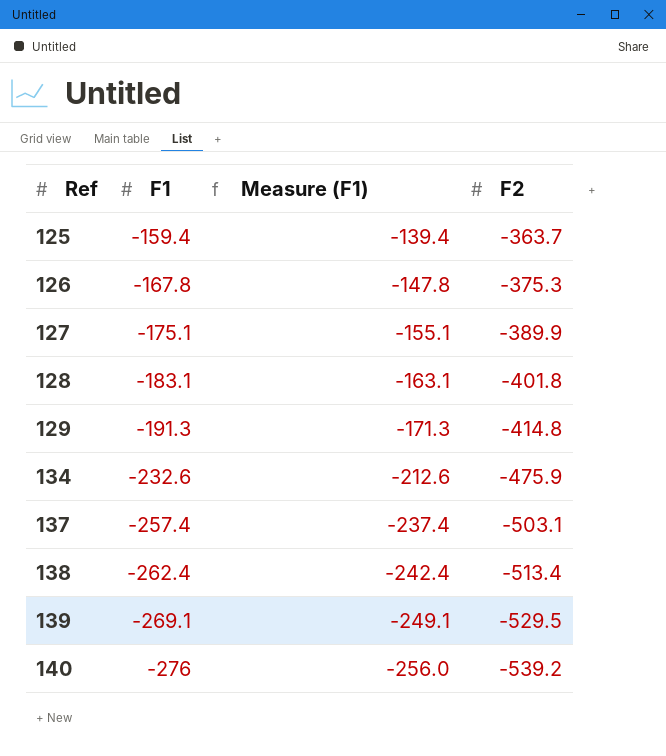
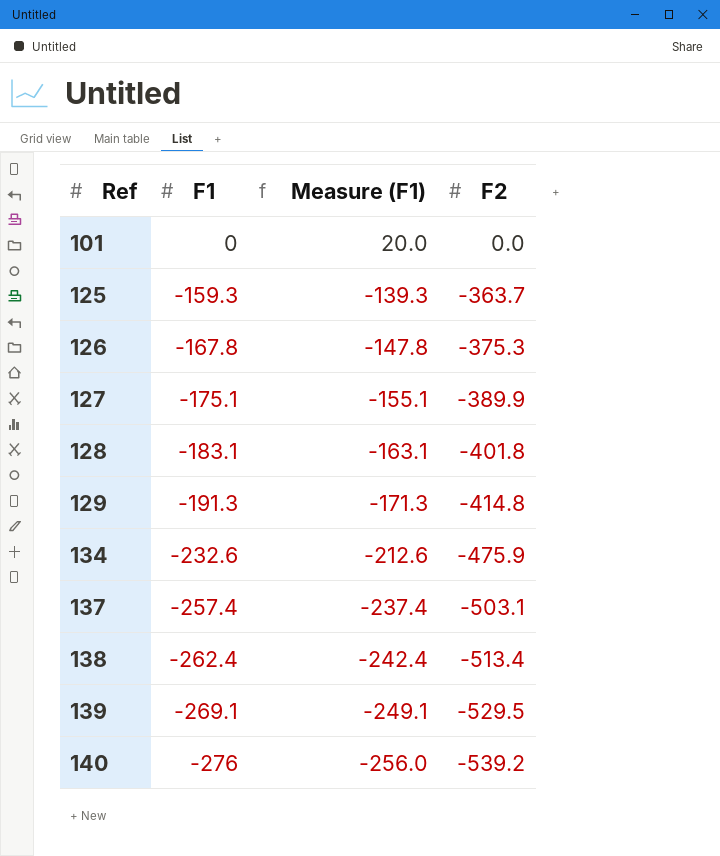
row 101: none -> 0 | 20.0 | 0.0
125 | F1: -159.4 -> -159.3
125 | Measure (F1): -139.4 -> -139.3

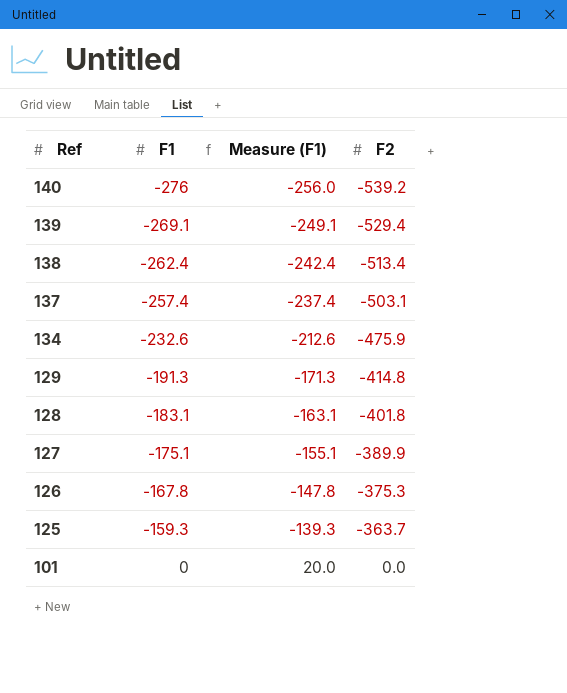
row order: Ref ascending -> Ref descending
139 | F2: -529.5 -> -529.4

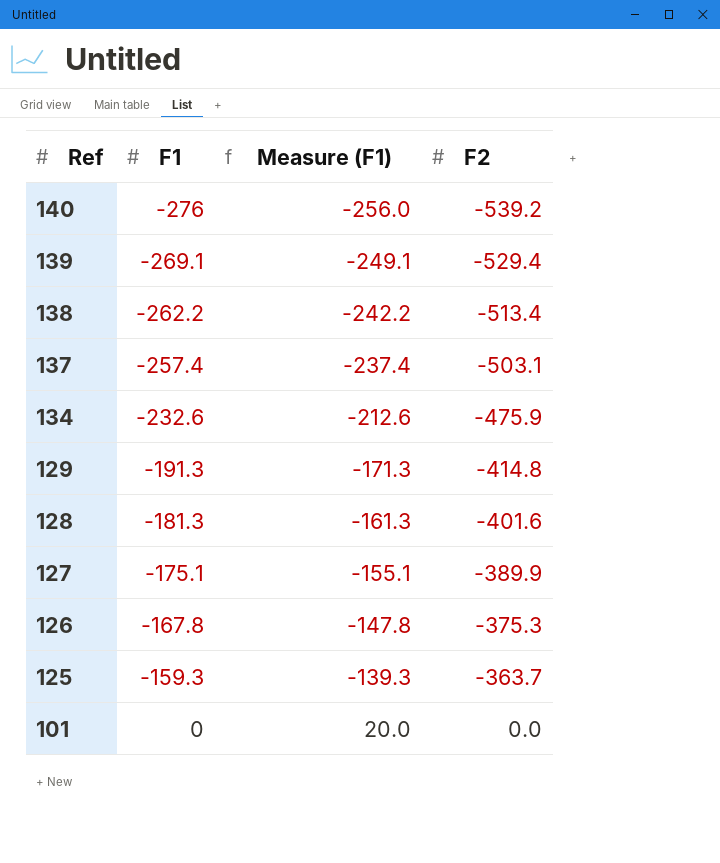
138 | F1: -262.4 -> -262.2
138 | Measure (F1): -242.4 -> -242.2
128 | F1: -183.1 -> -181.3
128 | Measure (F1): -163.1 -> -161.3
128 | F2: -401.8 -> -401.6

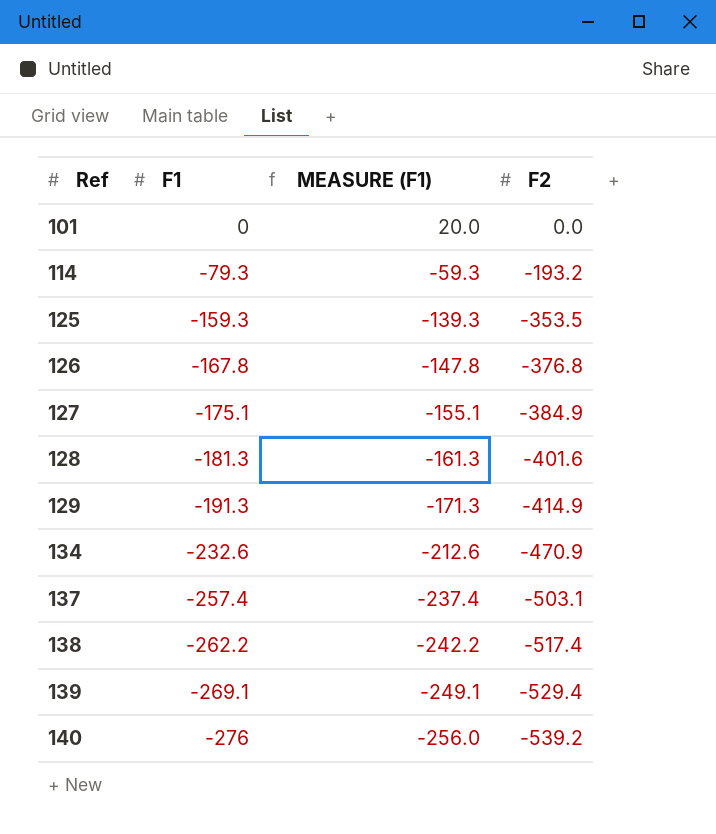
row order: Ref descending -> Ref ascending
column name: Measure (F1) -> MEASURE (F1)
row 114: none -> -79.3 | -59.3 | -193.2
125 | F2: -363.7 -> -353.5
126 | F2: -375.3 -> -376.8
127 | F2: -389.9 -> -384.9
129 | F2: -414.8 -> -414.9
134 | F2: -475.9 -> -470.9
138 | F2: -513.4 -> -517.4

